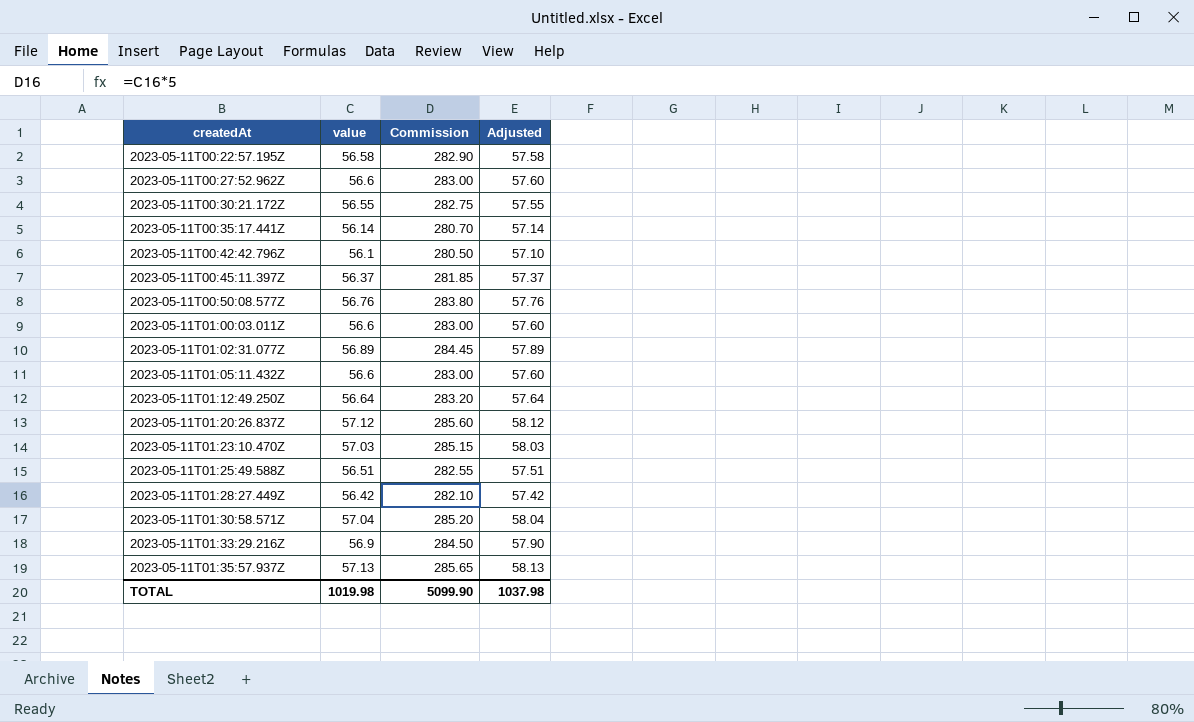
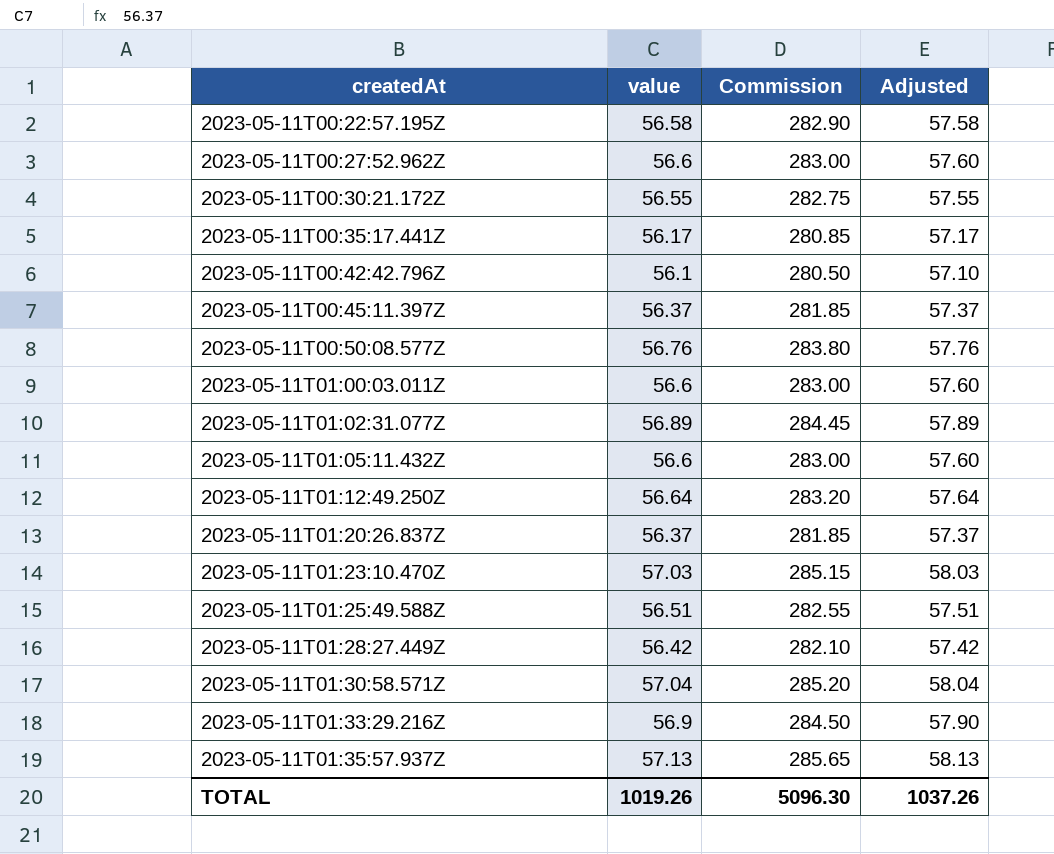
2023-05-11T00:35:17.441Z | value: 56.14 -> 56.17
2023-05-11T00:35:17.441Z | Commission: 280.70 -> 280.85
2023-05-11T00:35:17.441Z | Adjusted: 57.14 -> 57.17
2023-05-11T01:20:26.837Z | value: 57.12 -> 56.37
2023-05-11T01:20:26.837Z | Commission: 285.60 -> 281.85
2023-05-11T01:20:26.837Z | Adjusted: 58.12 -> 57.37
TOTAL | value: 1019.98 -> 1019.26
TOTAL | Commission: 5099.90 -> 5096.30
TOTAL | Adjusted: 1037.98 -> 1037.26

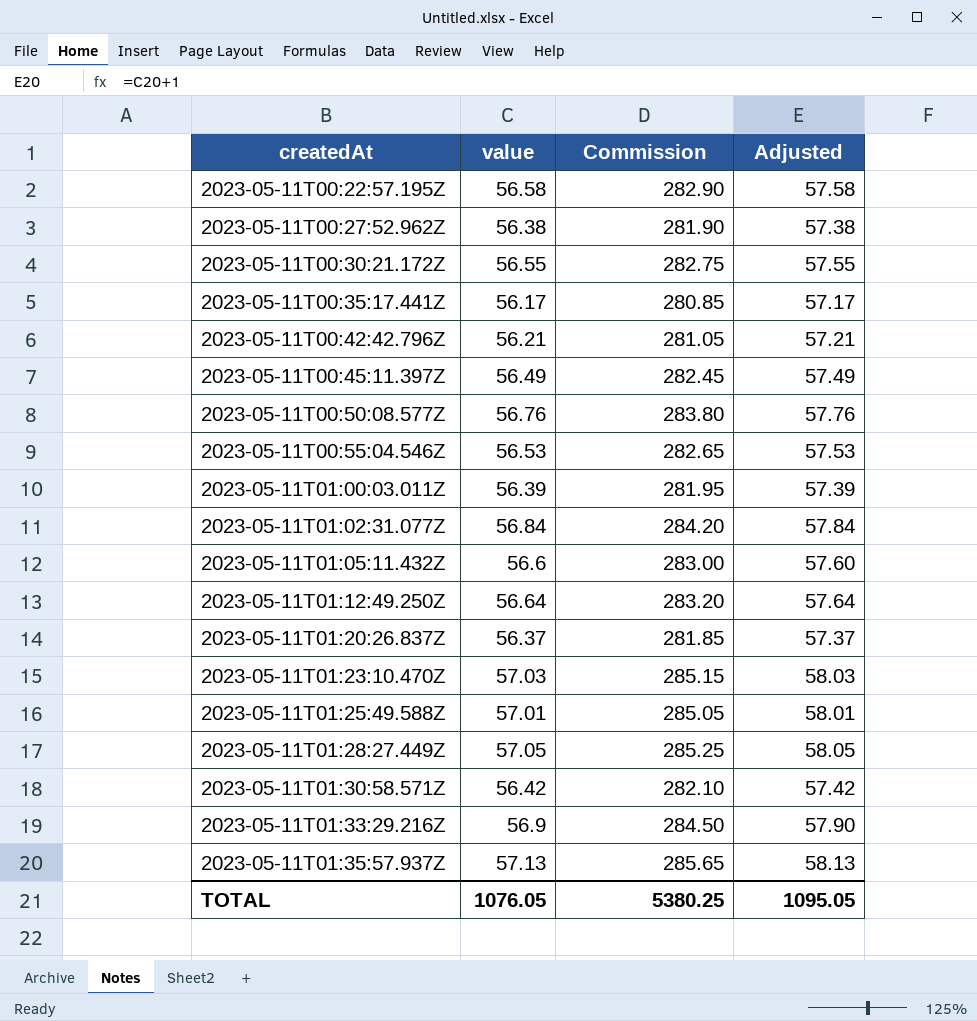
2023-05-11T00:27:52.962Z | value: 56.6 -> 56.38
2023-05-11T00:27:52.962Z | Commission: 283.00 -> 281.90
2023-05-11T00:27:52.962Z | Adjusted: 57.60 -> 57.38
2023-05-11T00:42:42.796Z | value: 56.1 -> 56.21
2023-05-11T00:42:42.796Z | Commission: 280.50 -> 281.05
2023-05-11T00:42:42.796Z | Adjusted: 57.10 -> 57.21
2023-05-11T00:45:11.397Z | value: 56.37 -> 56.49
2023-05-11T00:45:11.397Z | Commission: 281.85 -> 282.45
2023-05-11T00:45:11.397Z | Adjusted: 57.37 -> 57.49
row 2023-05-11T00:55:04.546Z: none -> 56.53 | 282.65 | 57.53
2023-05-11T01:00:03.011Z | value: 56.6 -> 56.39
2023-05-11T01:00:03.011Z | Commission: 283.00 -> 281.95
2023-05-11T01:00:03.011Z | Adjusted: 57.60 -> 57.39
2023-05-11T01:02:31.077Z | value: 56.89 -> 56.84
2023-05-11T01:02:31.077Z | Commission: 284.45 -> 284.20
2023-05-11T01:02:31.077Z | Adjusted: 57.89 -> 57.84
2023-05-11T01:25:49.588Z | value: 56.51 -> 57.01
2023-05-11T01:25:49.588Z | Commission: 282.55 -> 285.05
2023-05-11T01:25:49.588Z | Adjusted: 57.51 -> 58.01
2023-05-11T01:28:27.449Z | value: 56.42 -> 57.05
2023-05-11T01:28:27.449Z | Commission: 282.10 -> 285.25
2023-05-11T01:28:27.449Z | Adjusted: 57.42 -> 58.05
2023-05-11T01:30:58.571Z | value: 57.04 -> 56.42
2023-05-11T01:30:58.571Z | Commission: 285.20 -> 282.10
2023-05-11T01:30:58.571Z | Adjusted: 58.04 -> 57.42
TOTAL | value: 1019.26 -> 1076.05
TOTAL | Commission: 5096.30 -> 5380.25
TOTAL | Adjusted: 1037.26 -> 1095.05

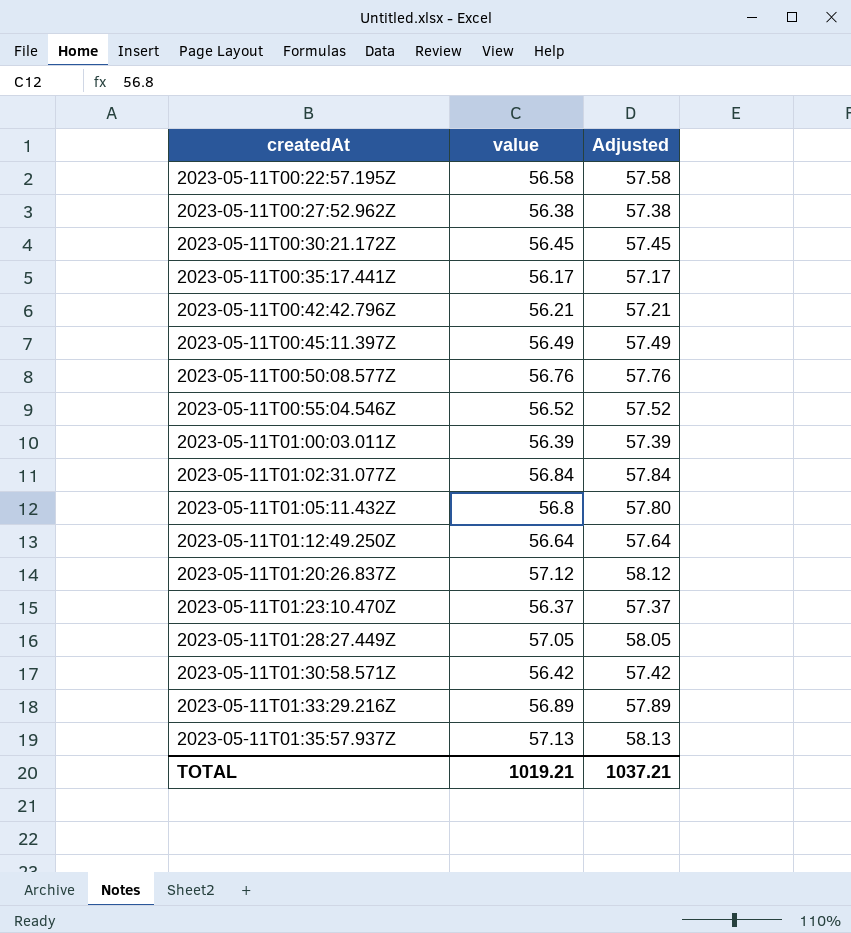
column Commission | formula: [value] * 5 -> none
row 2023-05-11T01:25:49.588Z: 57.01 | 285.05 | 58.01 -> none
2023-05-11T00:30:21.172Z | value: 56.55 -> 56.45
2023-05-11T00:30:21.172Z | Adjusted: 57.55 -> 57.45
2023-05-11T00:55:04.546Z | value: 56.53 -> 56.52
2023-05-11T00:55:04.546Z | Adjusted: 57.53 -> 57.52
2023-05-11T01:05:11.432Z | value: 56.6 -> 56.8
2023-05-11T01:05:11.432Z | Adjusted: 57.60 -> 57.80
2023-05-11T01:20:26.837Z | value: 56.37 -> 57.12
2023-05-11T01:20:26.837Z | Adjusted: 57.37 -> 58.12
2023-05-11T01:23:10.470Z | value: 57.03 -> 56.37
2023-05-11T01:23:10.470Z | Adjusted: 58.03 -> 57.37
2023-05-11T01:33:29.216Z | value: 56.9 -> 56.89
2023-05-11T01:33:29.216Z | Adjusted: 57.90 -> 57.89
TOTAL | value: 1076.05 -> 1019.21
TOTAL | Adjusted: 1095.05 -> 1037.21

